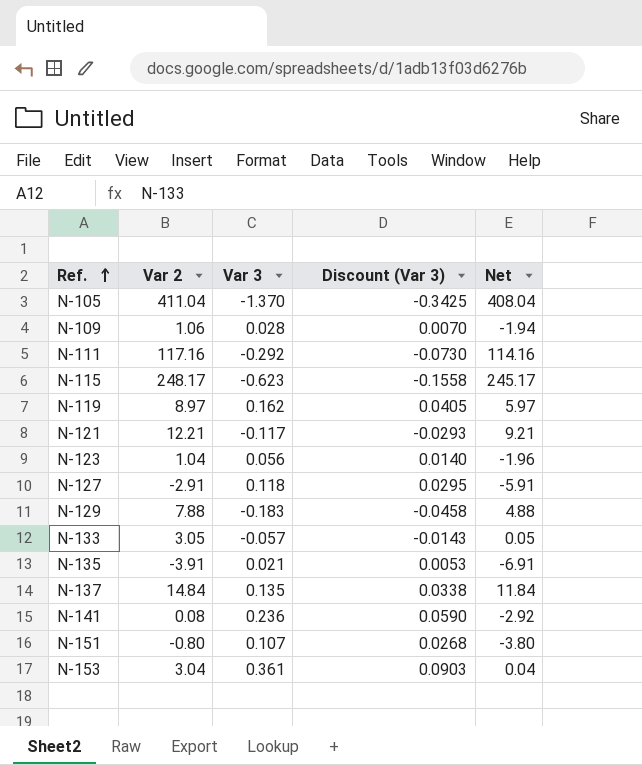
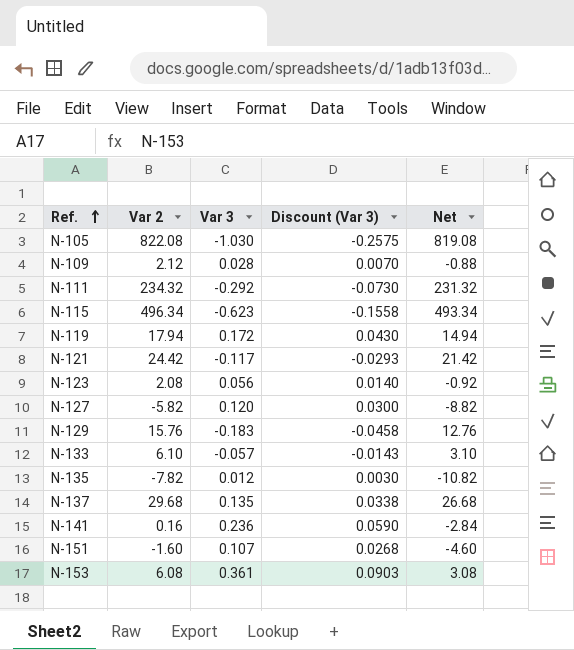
N-105 | Var 2: 411.04 -> 822.08
N-105 | Var 3: -1.370 -> -1.030
N-105 | Discount (Var 3): -0.3425 -> -0.2575
N-105 | Net: 408.04 -> 819.08
N-109 | Var 2: 1.06 -> 2.12
N-109 | Net: -1.94 -> -0.88
N-111 | Var 2: 117.16 -> 234.32
N-111 | Net: 114.16 -> 231.32
N-115 | Var 2: 248.17 -> 496.34
N-115 | Net: 245.17 -> 493.34
N-119 | Var 2: 8.97 -> 17.94
N-119 | Var 3: 0.162 -> 0.172
N-119 | Discount (Var 3): 0.0405 -> 0.0430
N-119 | Net: 5.97 -> 14.94
N-121 | Var 2: 12.21 -> 24.42
N-121 | Net: 9.21 -> 21.42
N-123 | Var 2: 1.04 -> 2.08
N-123 | Net: -1.96 -> -0.92
N-127 | Var 2: -2.91 -> -5.82
N-127 | Var 3: 0.118 -> 0.120
N-127 | Discount (Var 3): 0.0295 -> 0.0300
N-127 | Net: -5.91 -> -8.82
N-129 | Var 2: 7.88 -> 15.76
N-129 | Net: 4.88 -> 12.76
N-133 | Var 2: 3.05 -> 6.10
N-133 | Net: 0.05 -> 3.10
N-135 | Var 2: -3.91 -> -7.82
N-135 | Var 3: 0.021 -> 0.012
N-135 | Discount (Var 3): 0.0053 -> 0.0030
N-135 | Net: -6.91 -> -10.82
N-137 | Var 2: 14.84 -> 29.68
N-137 | Net: 11.84 -> 26.68
N-141 | Var 2: 0.08 -> 0.16
N-141 | Net: -2.92 -> -2.84
N-151 | Var 2: -0.80 -> -1.60
N-151 | Net: -3.80 -> -4.60
N-153 | Var 2: 3.04 -> 6.08
N-153 | Net: 0.04 -> 3.08

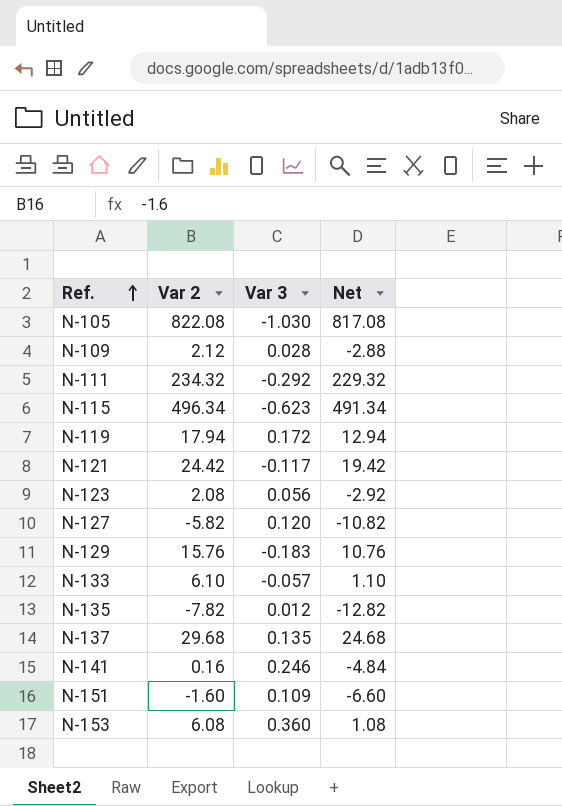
column Discount (Var 3) | formula: [Var 3] * 0.25 -> none
column Net | formula: [Var 2] - 3 -> [Var 2] - 5
N-141 | Var 3: 0.236 -> 0.246
N-151 | Var 3: 0.107 -> 0.109
N-153 | Var 3: 0.361 -> 0.360

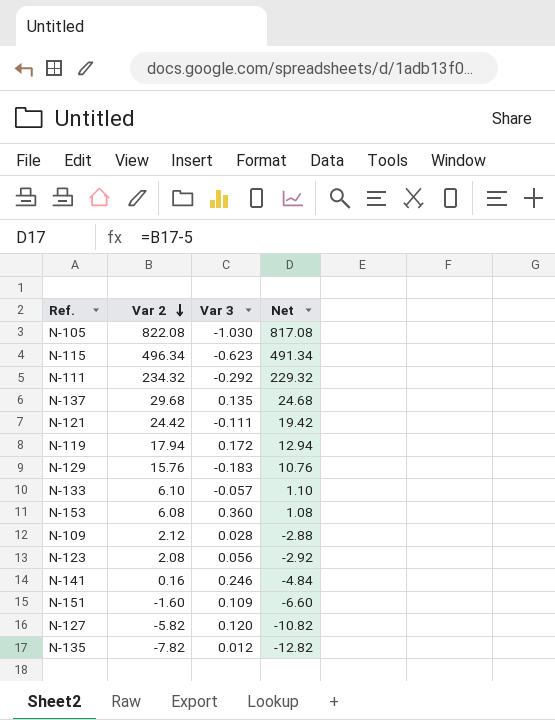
row order: Ref. ascending -> Var 2 descending
N-121 | Var 3: -0.117 -> -0.111

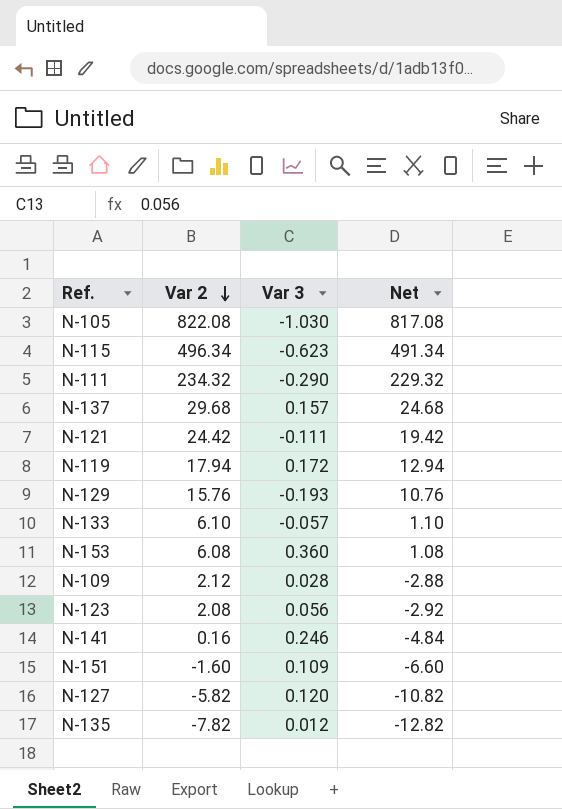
N-111 | Var 3: -0.292 -> -0.290
N-137 | Var 3: 0.135 -> 0.157
N-129 | Var 3: -0.183 -> -0.193

